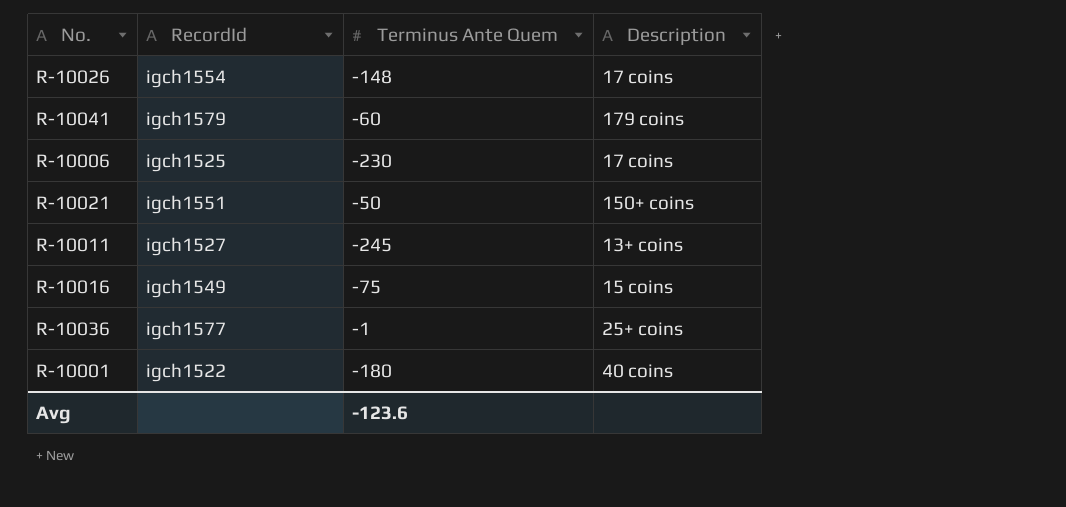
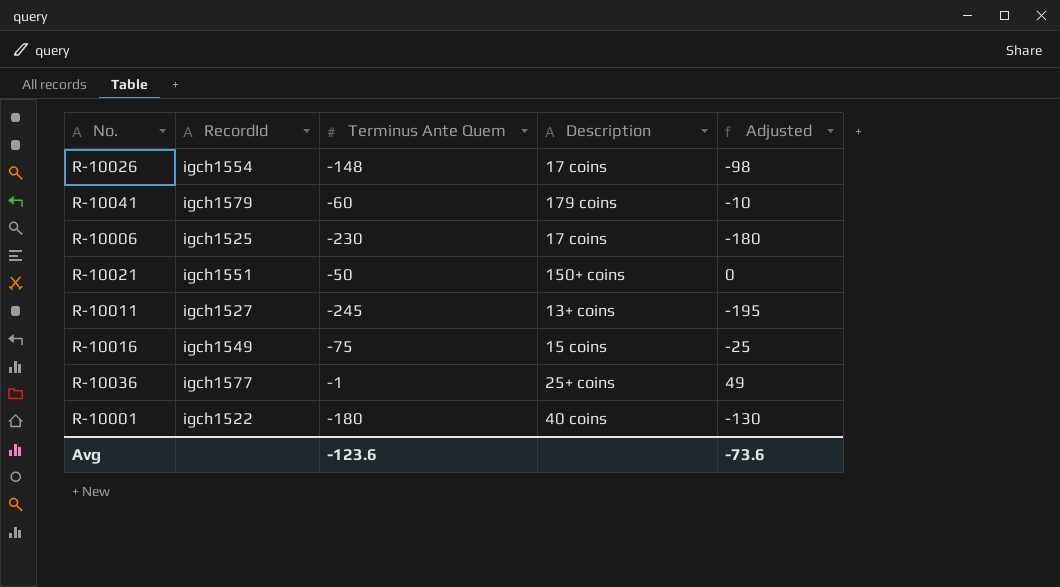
column Adjusted | formula: none -> [Terminus Ante Quem] + 50

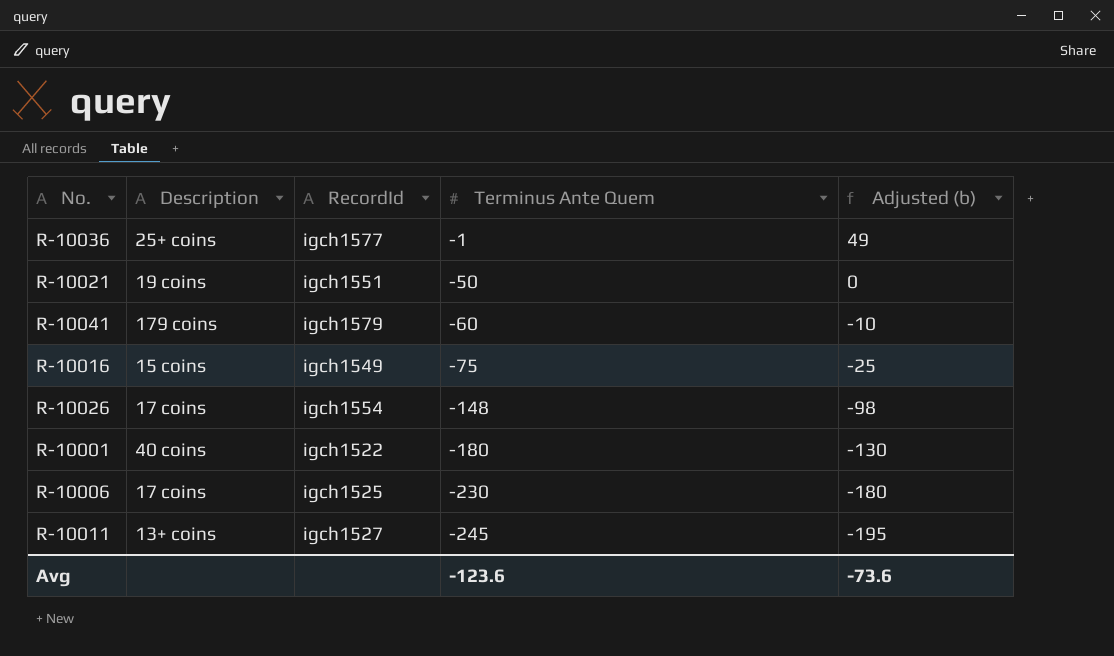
row order: none -> Terminus Ante Quem descending
column Description | position: 4 -> 2
column name: Adjusted -> Adjusted (b)
R-10021 | Description: 150+ coins -> 19 coins

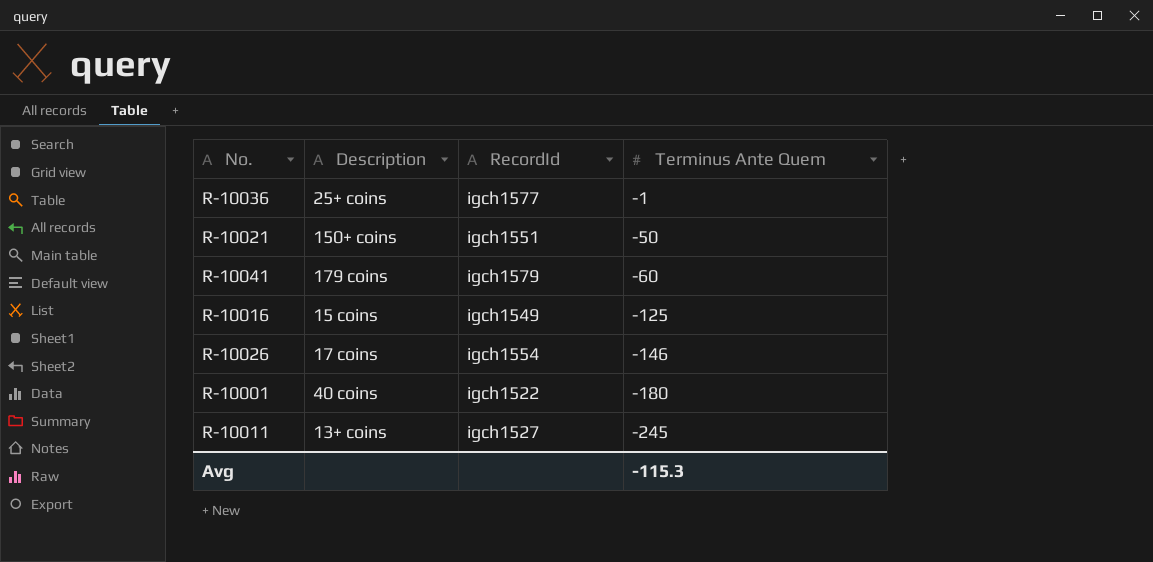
column Adjusted (b) | formula: [Terminus Ante Quem] + 50 -> none
row R-10006: 17 coins | igch1525 | -230 | -180 -> none
R-10021 | Description: 19 coins -> 150+ coins
R-10016 | Terminus Ante Quem: -75 -> -125
R-10026 | Terminus Ante Quem: -148 -> -146
Avg | Terminus Ante Quem: -123.6 -> -115.3

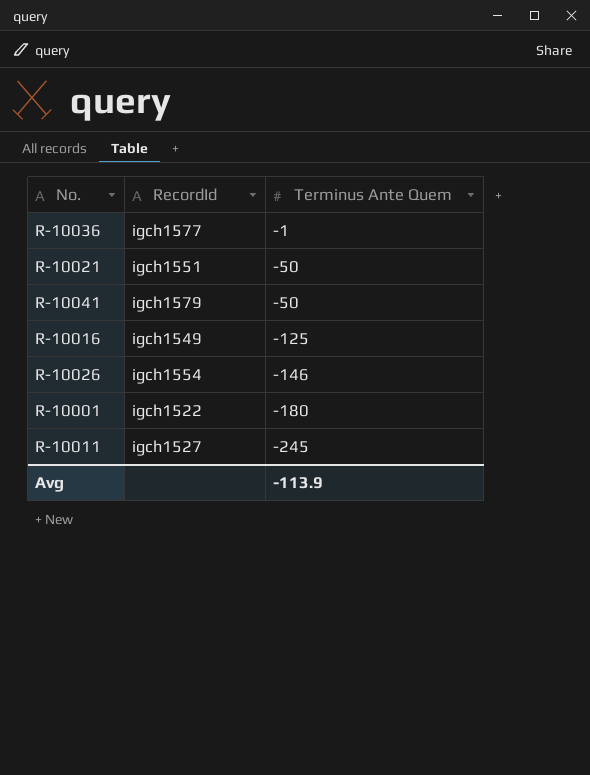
column Description | position: 2 -> none
R-10041 | Terminus Ante Quem: -60 -> -50
Avg | Terminus Ante Quem: -115.3 -> -113.9

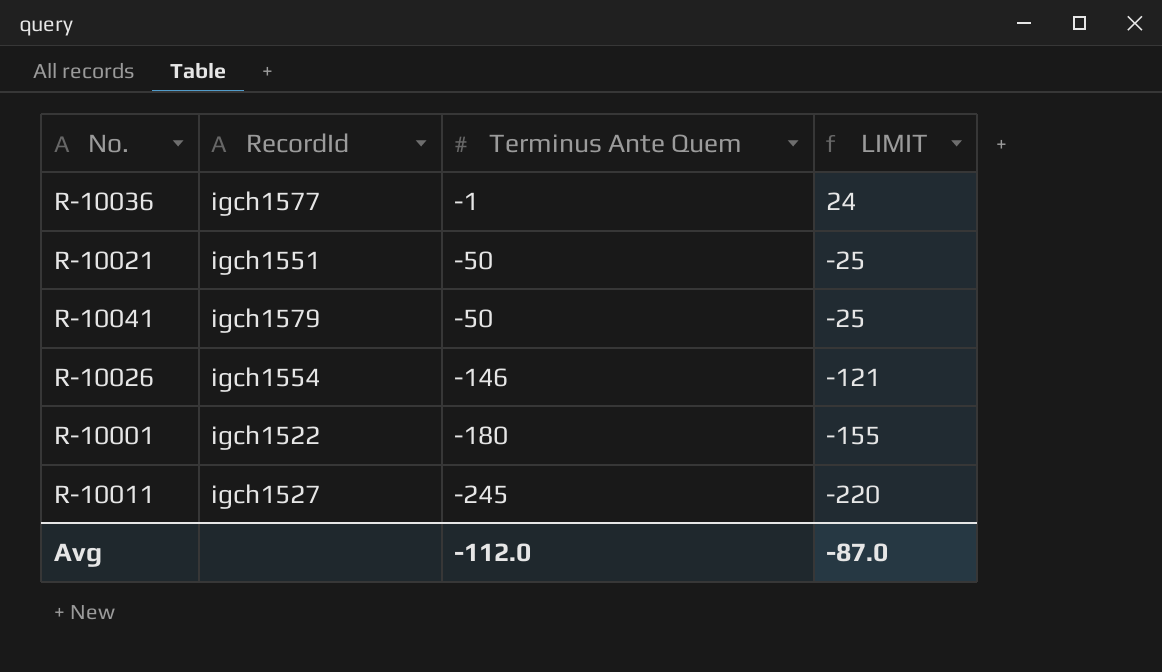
column LIMIT | formula: none -> [Terminus Ante Quem] + 25
row R-10016: igch1549 | -125 -> none
Avg | Terminus Ante Quem: -113.9 -> -112.0

